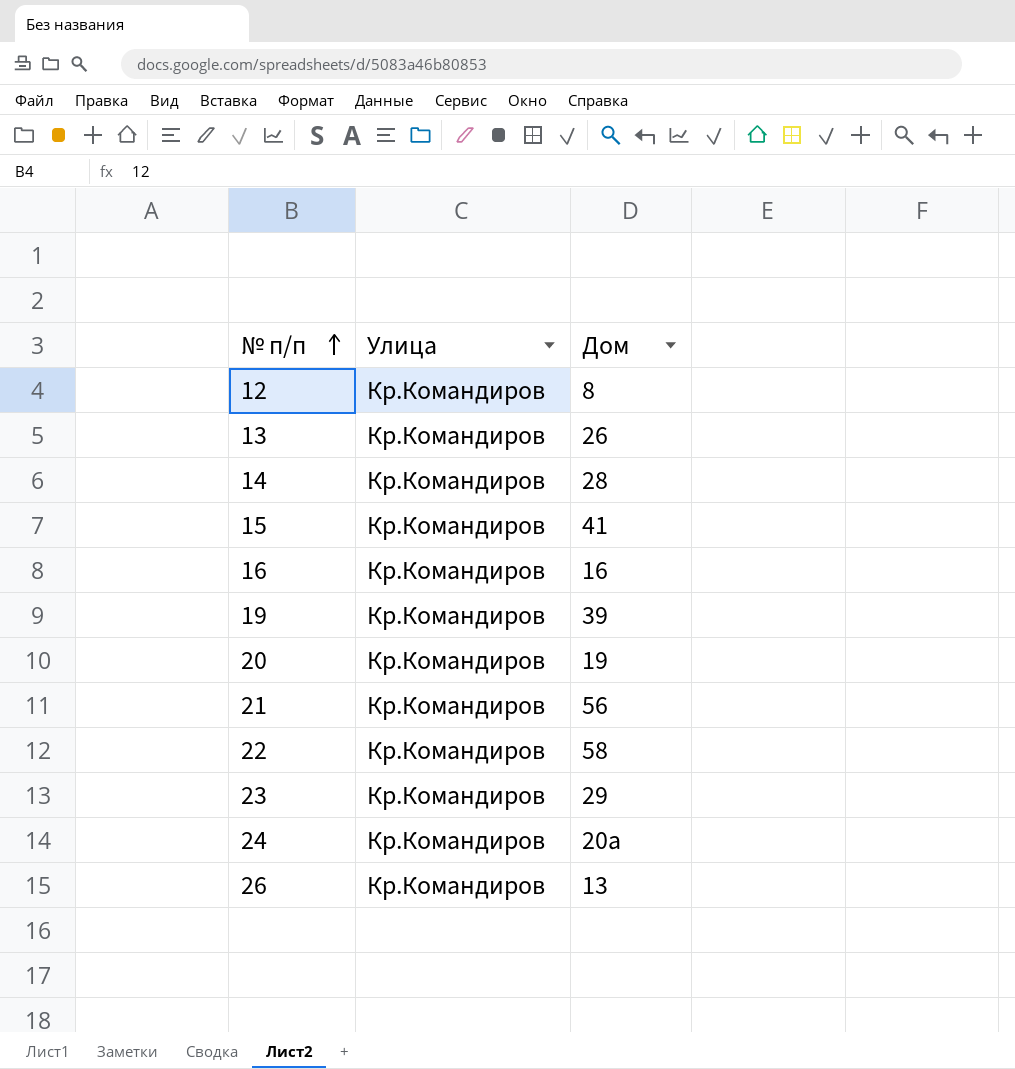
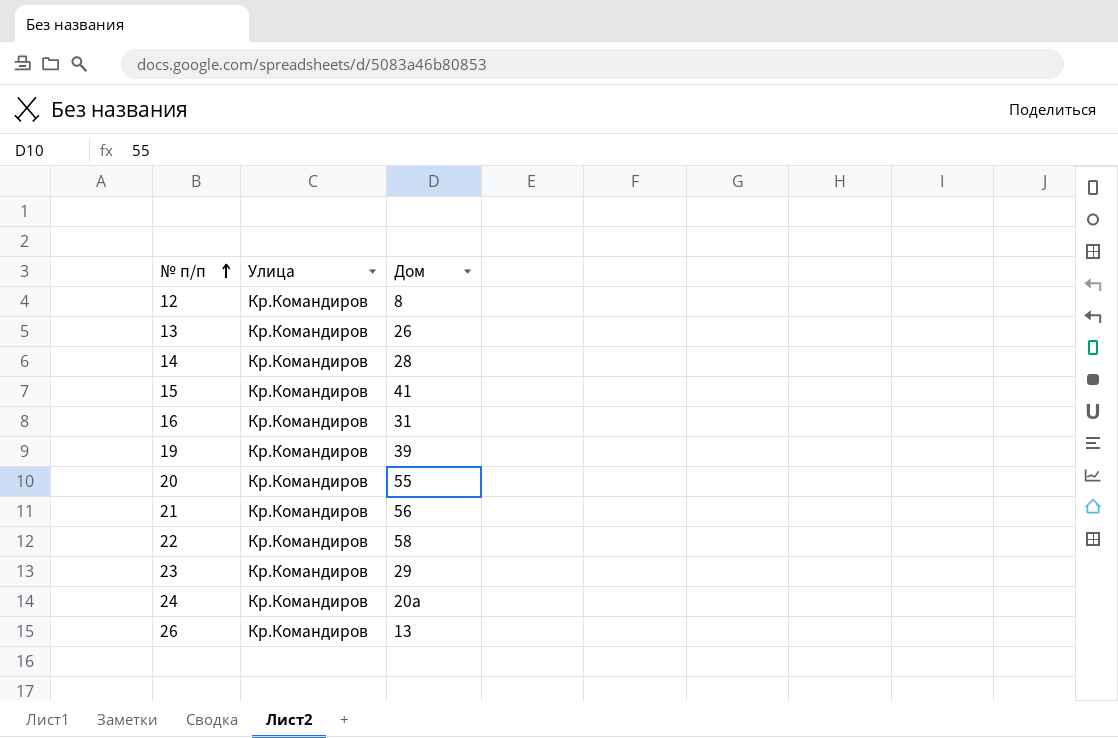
16 | Дом: 16 -> 31
20 | Дом: 19 -> 55

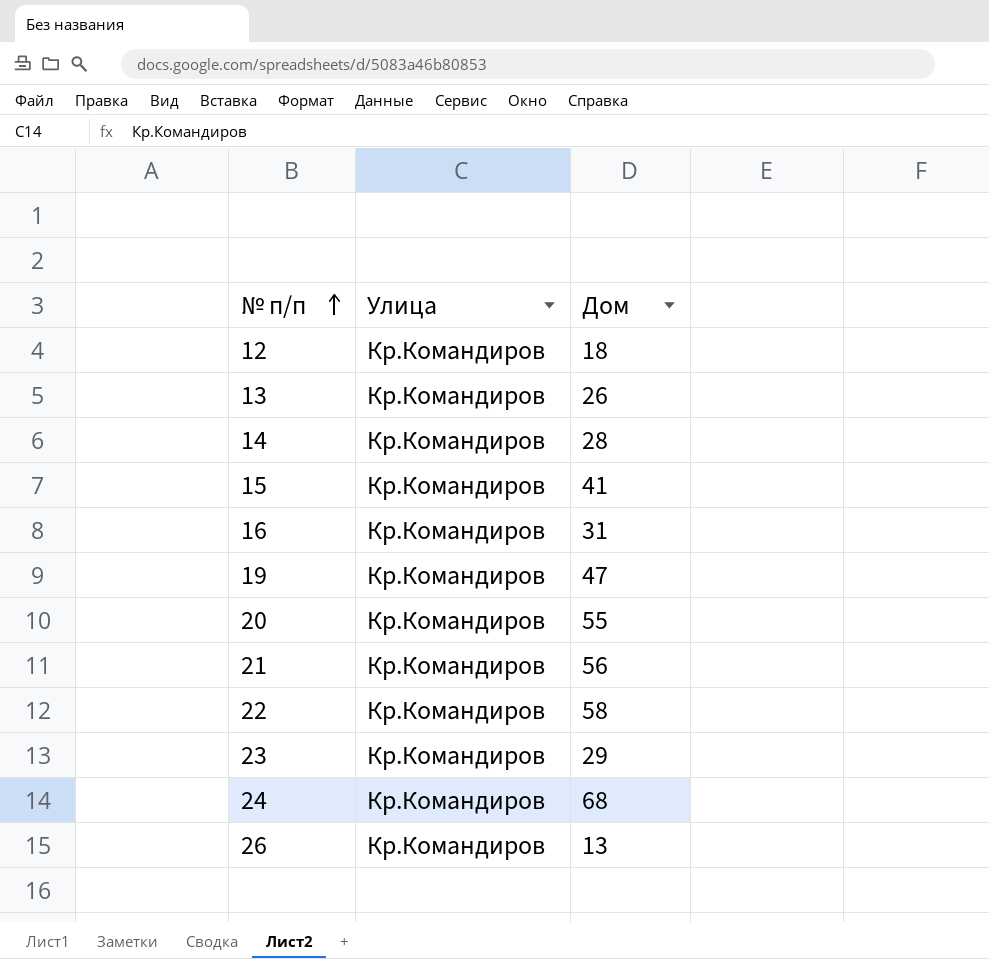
12 | Дом: 8 -> 18
19 | Дом: 39 -> 47
24 | Дом: 20а -> 68

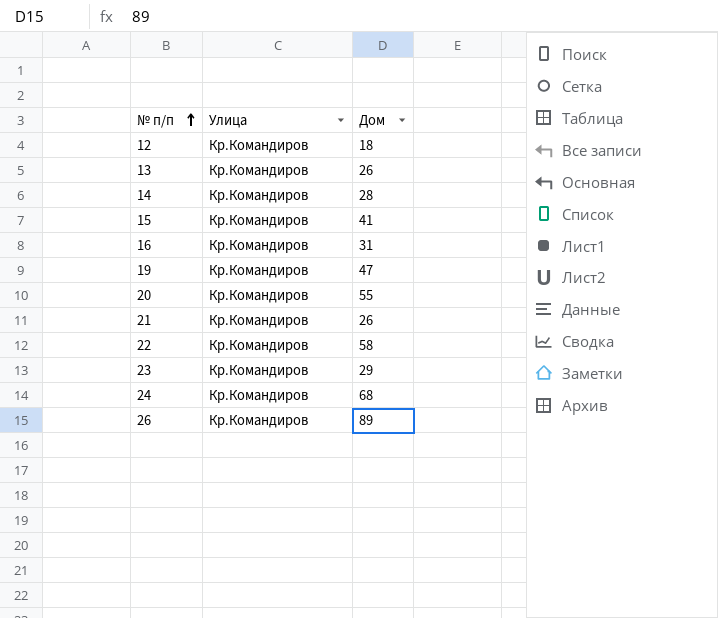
21 | Дом: 56 -> 26
26 | Дом: 13 -> 89

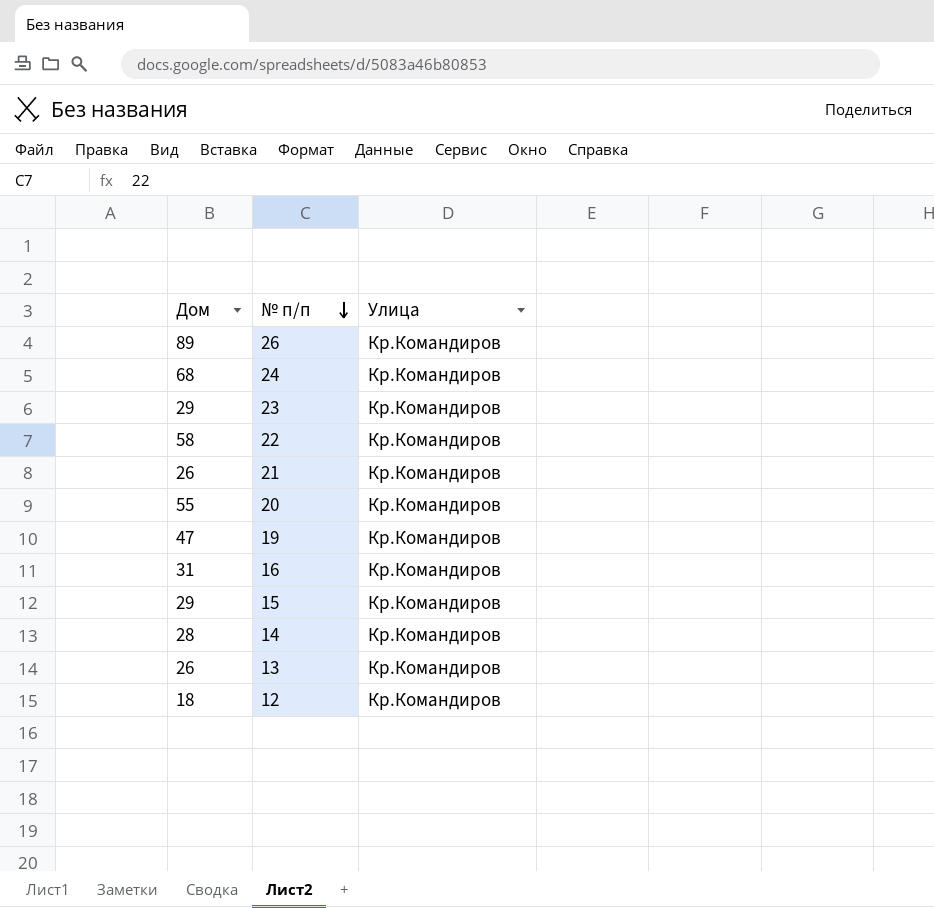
row order: № п/п ascending -> № п/п descending
column Дом | position: 3 -> 1
15 | Дом: 41 -> 29

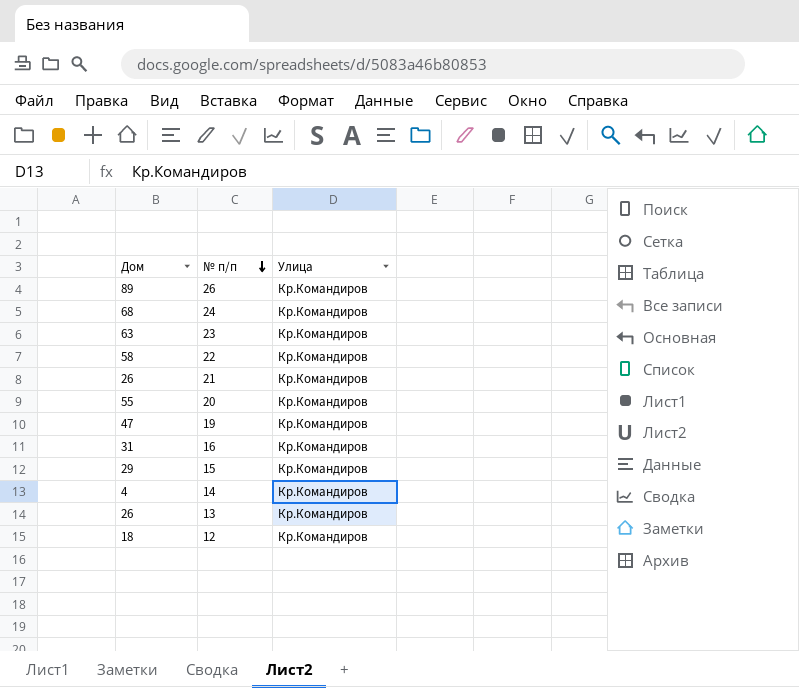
23 | Дом: 29 -> 63
14 | Дом: 28 -> 4

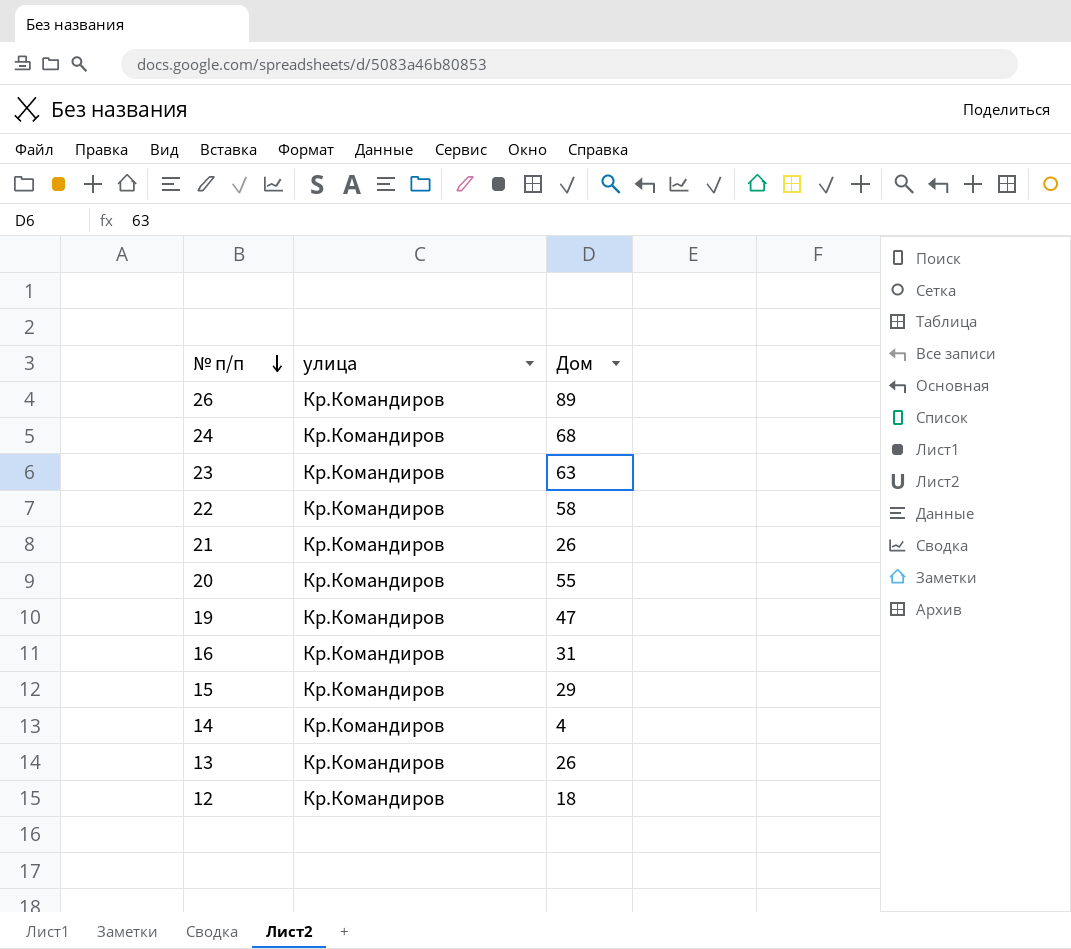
column name: Улица -> улица
column Дом | position: 1 -> 3

